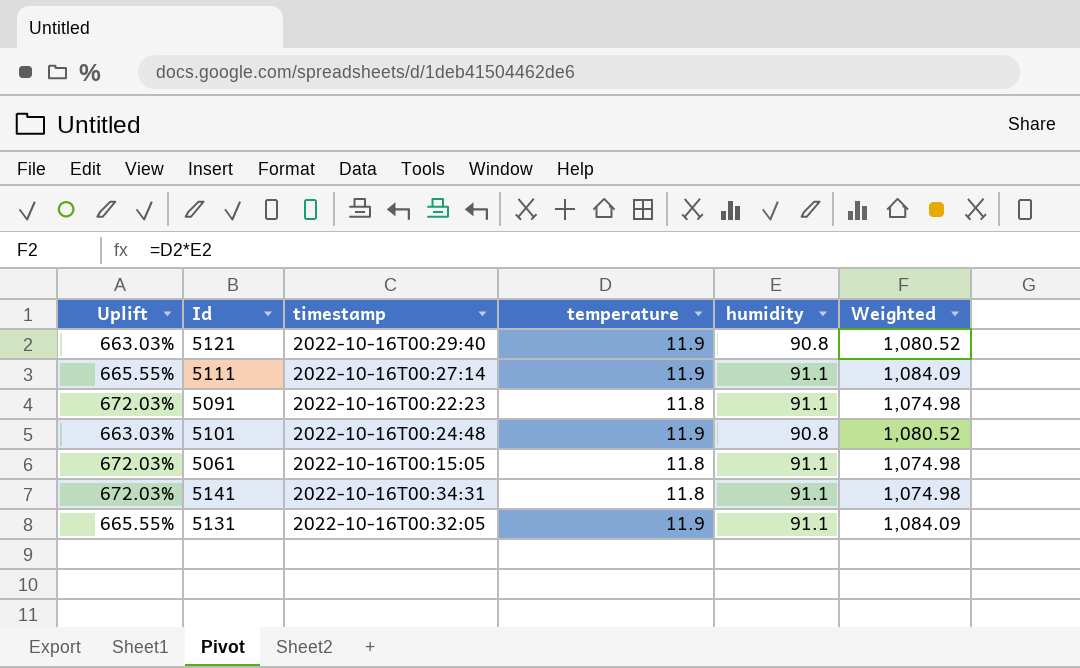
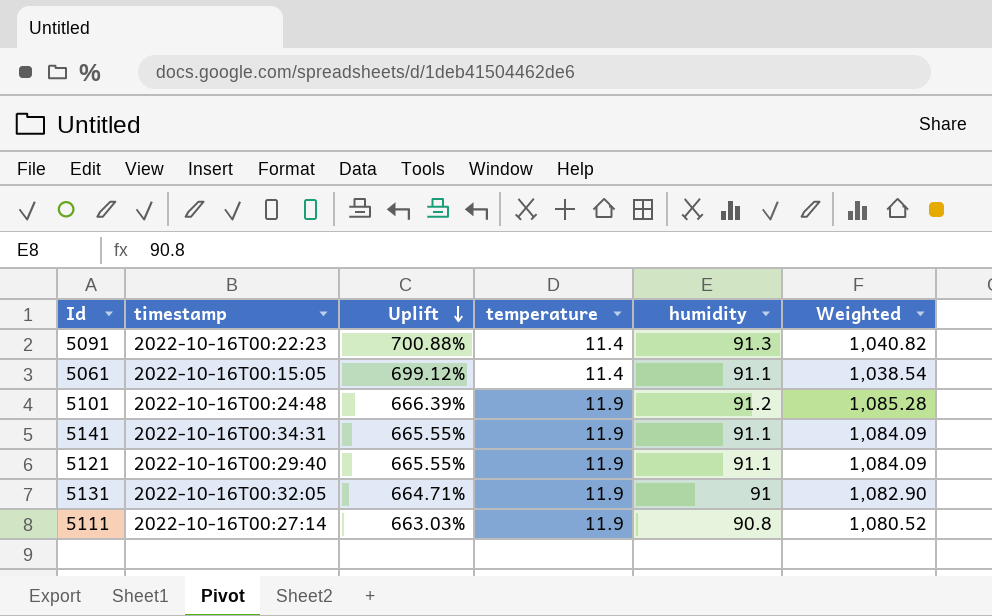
row order: none -> Uplift descending
column Uplift | position: 1 -> 3
5091 | Uplift: 672.03% -> 700.88%
5091 | temperature: 11.8 -> 11.4
5091 | humidity: 91.1 -> 91.3
5091 | Weighted: 1,074.98 -> 1,040.82
5061 | Uplift: 672.03% -> 699.12%
5061 | temperature: 11.8 -> 11.4
5061 | Weighted: 1,074.98 -> 1,038.54
5101 | Uplift: 663.03% -> 666.39%
5101 | humidity: 90.8 -> 91.2
5101 | Weighted: 1,080.52 -> 1,085.28
5141 | Uplift: 672.03% -> 665.55%
5141 | temperature: 11.8 -> 11.9
5141 | Weighted: 1,074.98 -> 1,084.09
5121 | Uplift: 663.03% -> 665.55%
5121 | humidity: 90.8 -> 91.1
5121 | Weighted: 1,080.52 -> 1,084.09
5131 | Uplift: 665.55% -> 664.71%
5131 | humidity: 91.1 -> 91
5131 | Weighted: 1,084.09 -> 1,082.90
5111 | Uplift: 665.55% -> 663.03%
5111 | humidity: 91.1 -> 90.8
5111 | Weighted: 1,084.09 -> 1,080.52

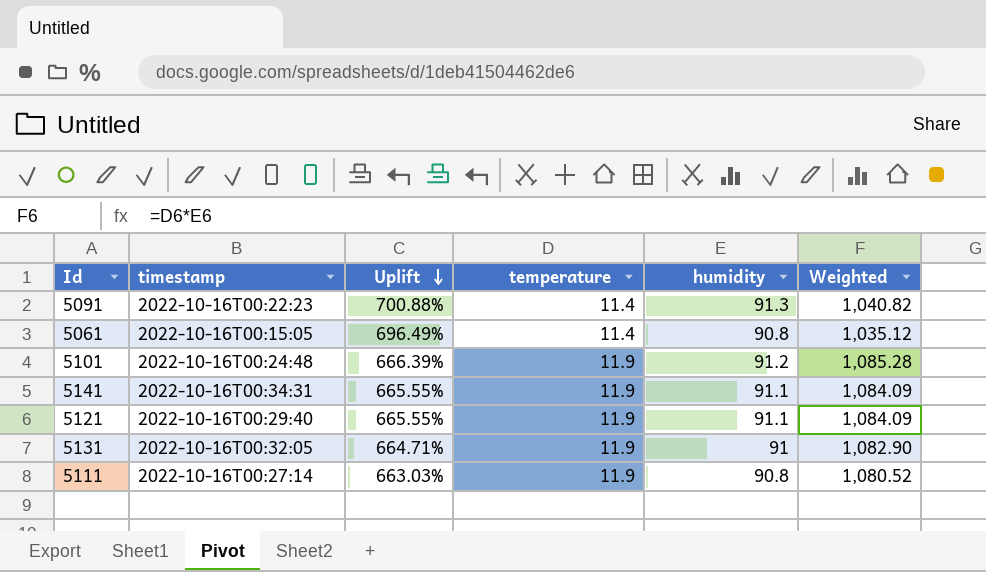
5061 | Uplift: 699.12% -> 696.49%
5061 | humidity: 91.1 -> 90.8
5061 | Weighted: 1,038.54 -> 1,035.12

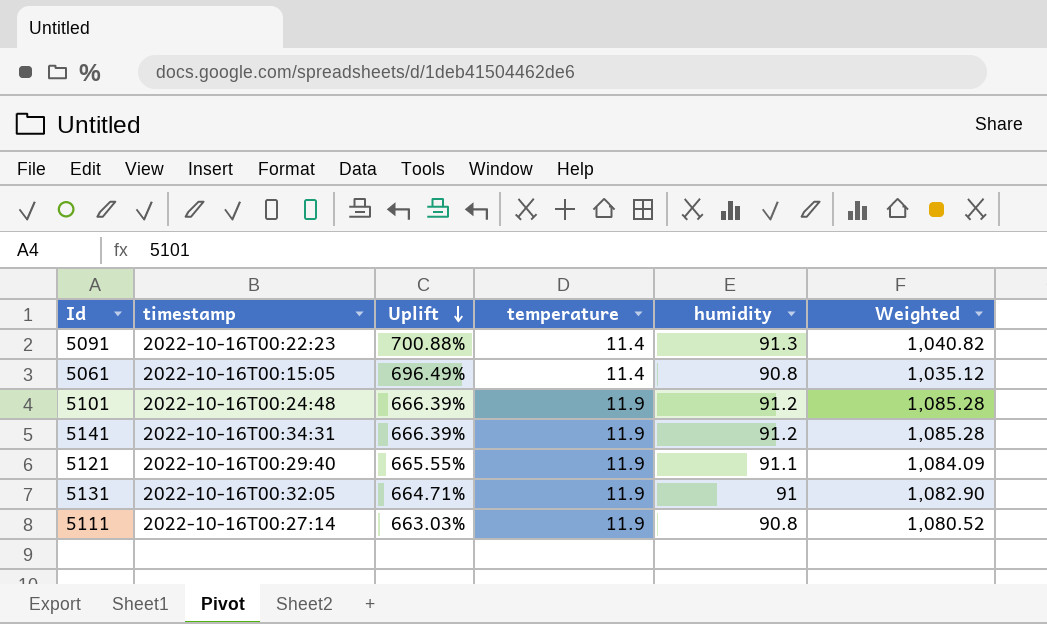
5141 | Uplift: 665.55% -> 666.39%
5141 | humidity: 91.1 -> 91.2
5141 | Weighted: 1,084.09 -> 1,085.28

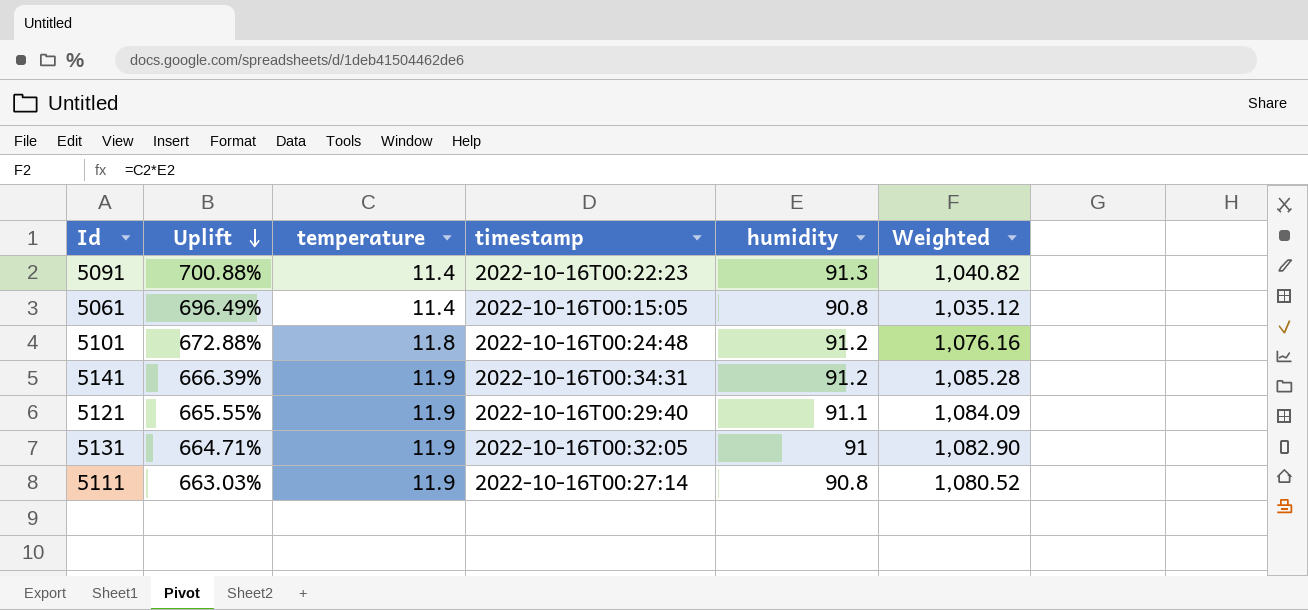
column timestamp | position: 2 -> 4
5101 | Uplift: 666.39% -> 672.88%
5101 | temperature: 11.9 -> 11.8
5101 | Weighted: 1,085.28 -> 1,076.16

